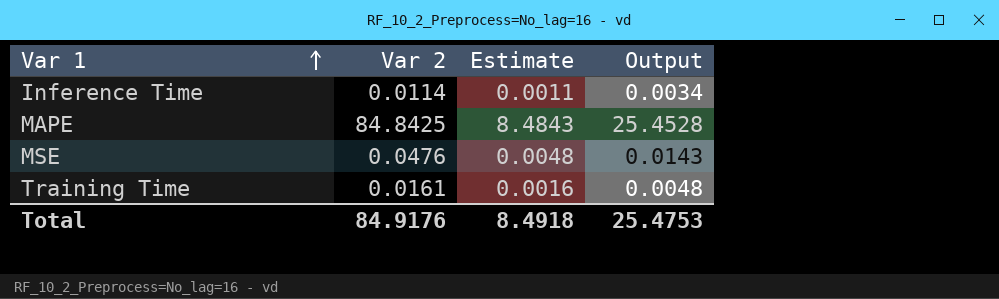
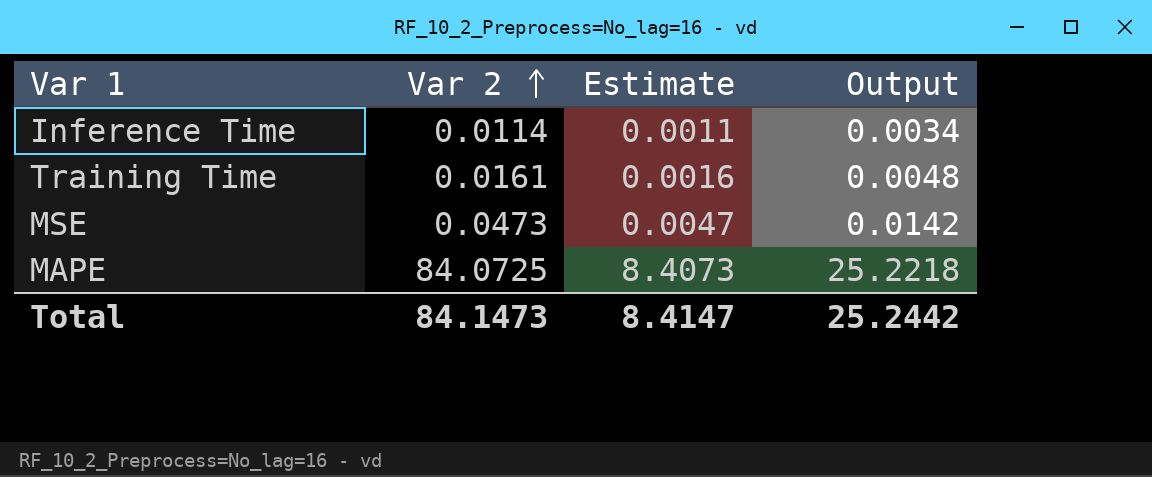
row order: Var 1 ascending -> Var 2 ascending
MSE | Var 2: 0.0476 -> 0.0473
MSE | Estimate: 0.0048 -> 0.0047
MSE | Output: 0.0143 -> 0.0142
MAPE | Var 2: 84.8425 -> 84.0725
MAPE | Estimate: 8.4843 -> 8.4073
MAPE | Output: 25.4528 -> 25.2218
Total | Var 2: 84.9176 -> 84.1473
Total | Estimate: 8.4918 -> 8.4147
Total | Output: 25.4753 -> 25.2442

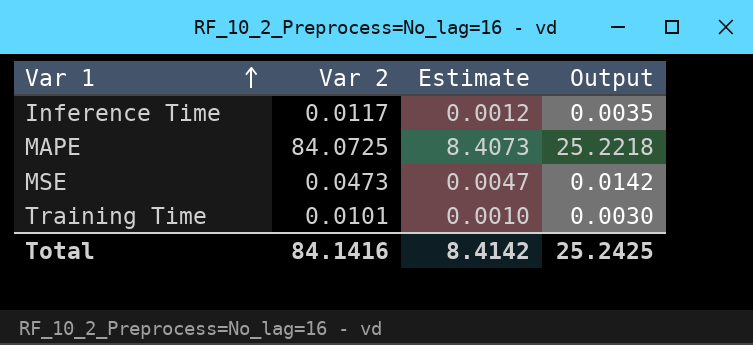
row order: Var 2 ascending -> Var 1 ascending
Inference Time | Var 2: 0.0114 -> 0.0117
Inference Time | Estimate: 0.0011 -> 0.0012
Inference Time | Output: 0.0034 -> 0.0035
Training Time | Var 2: 0.0161 -> 0.0101
Training Time | Estimate: 0.0016 -> 0.0010
Training Time | Output: 0.0048 -> 0.0030
Total | Var 2: 84.1473 -> 84.1416
Total | Estimate: 8.4147 -> 8.4142
Total | Output: 25.2442 -> 25.2425

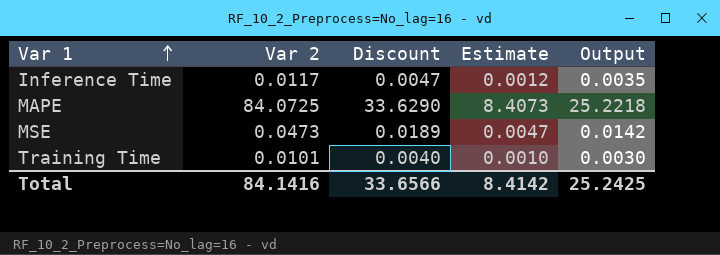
column Discount | formula: none -> [Var 2] * 0.4

